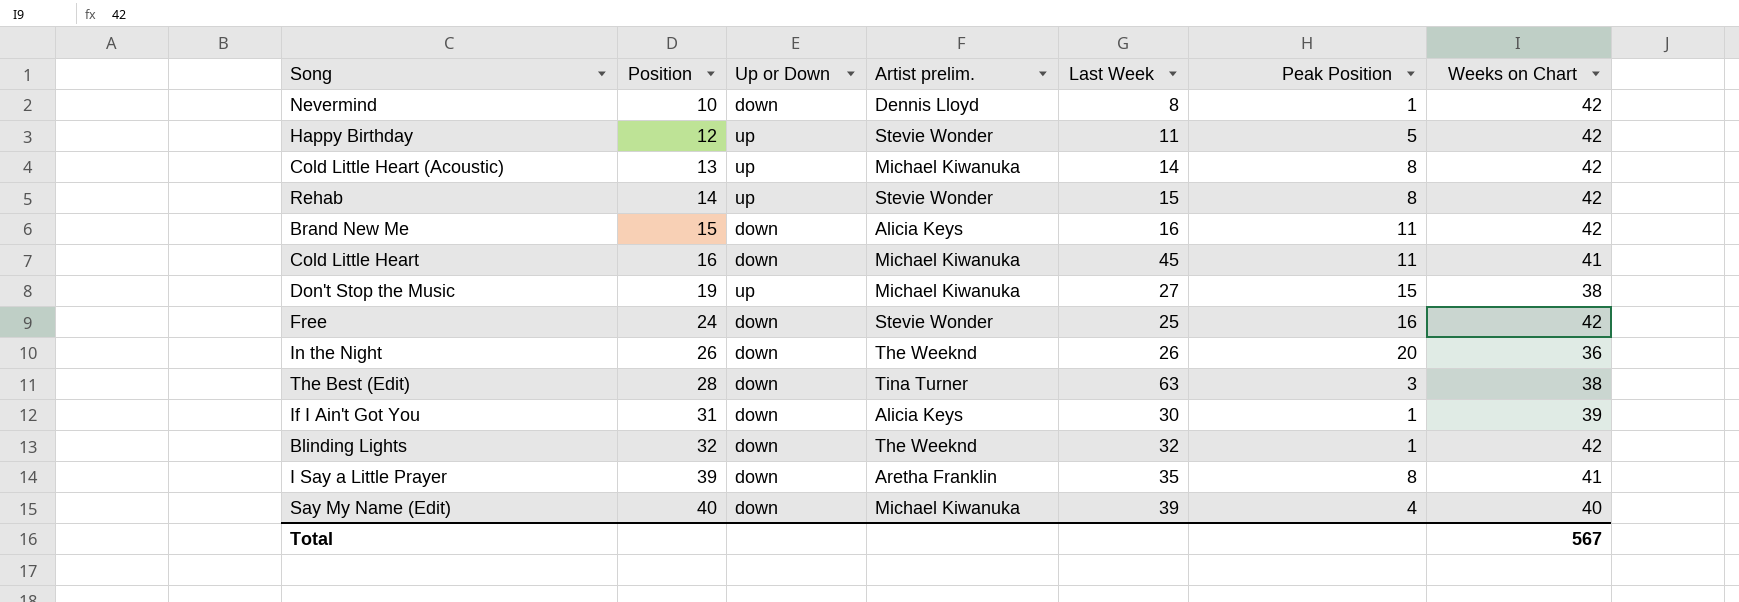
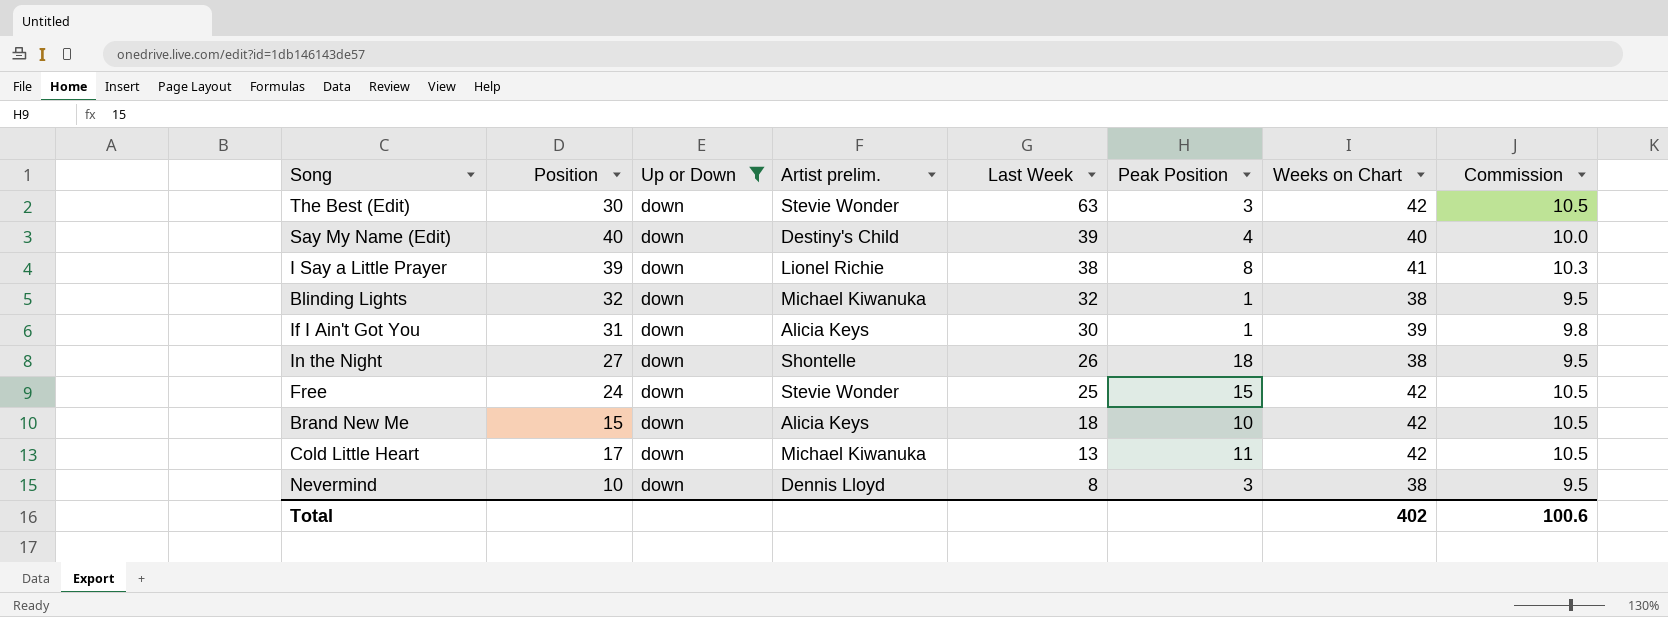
filter: none -> Up or Down = down
row order: Position ascending -> Last Week descending
column Commission | formula: none -> [Weeks on Chart] * 0.25
The Best (Edit) | Position: 28 -> 30
The Best (Edit) | Artist prelim.: Tina Turner -> Stevie Wonder
The Best (Edit) | Weeks on Chart: 38 -> 42
Say My Name (Edit) | Artist prelim.: Michael Kiwanuka -> Destiny's Child
I Say a Little Prayer | Artist prelim.: Aretha Franklin -> Lionel Richie
I Say a Little Prayer | Last Week: 35 -> 38
Blinding Lights | Artist prelim.: The Weeknd -> Michael Kiwanuka
Blinding Lights | Weeks on Chart: 42 -> 38
In the Night | Position: 26 -> 27
In the Night | Artist prelim.: The Weeknd -> Shontelle
In the Night | Peak Position: 20 -> 18
In the Night | Weeks on Chart: 36 -> 38
Free | Peak Position: 16 -> 15
Brand New Me | Last Week: 16 -> 18
Brand New Me | Peak Position: 11 -> 10
Cold Little Heart | Position: 16 -> 17
Cold Little Heart | Last Week: 45 -> 13
Cold Little Heart | Weeks on Chart: 41 -> 42
Nevermind | Peak Position: 1 -> 3
Nevermind | Weeks on Chart: 42 -> 38
Total | Weeks on Chart: 567 -> 402

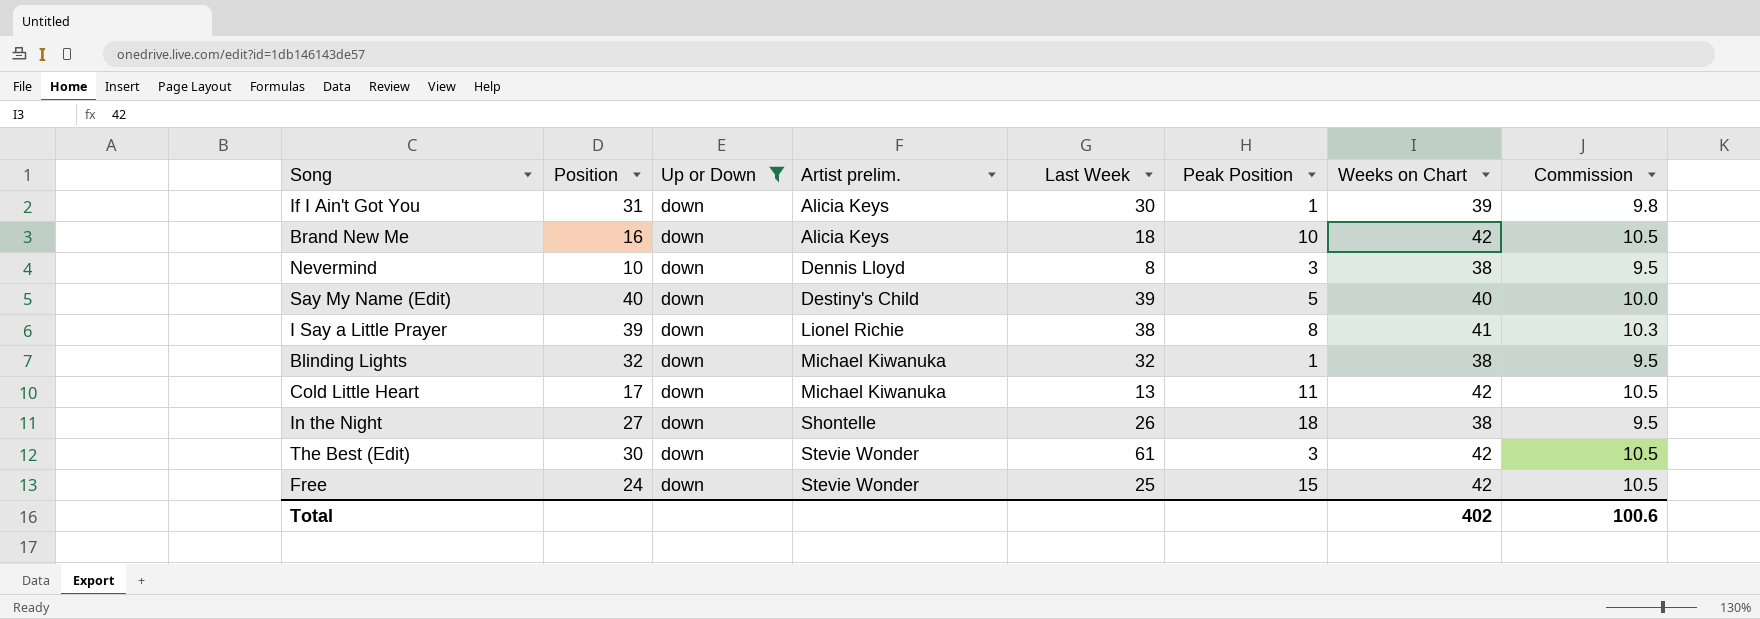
row order: Last Week descending -> Artist prelim. ascending
Brand New Me | Position: 15 -> 16
Say My Name (Edit) | Peak Position: 4 -> 5
The Best (Edit) | Last Week: 63 -> 61

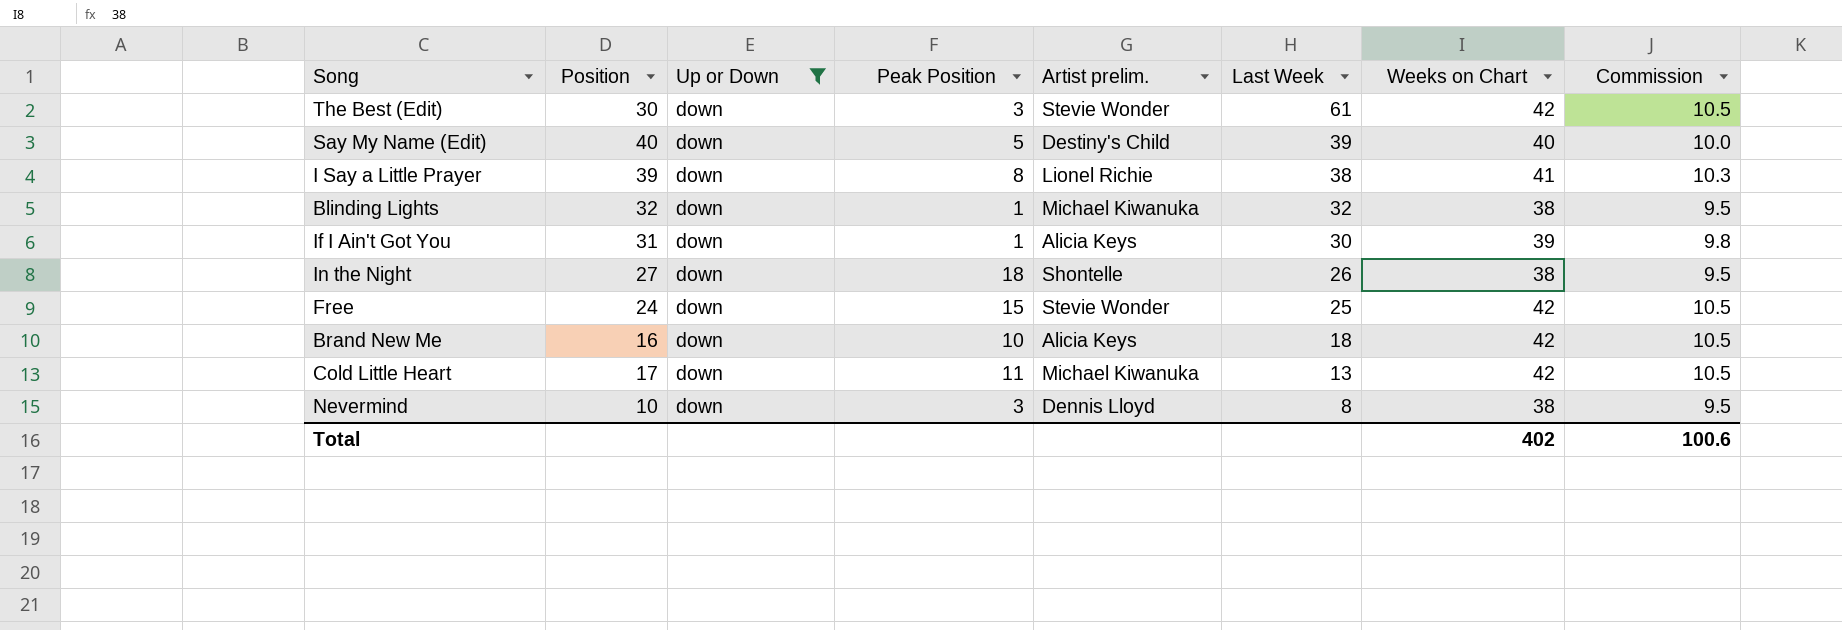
row order: Artist prelim. ascending -> Last Week descending
column Peak Position | position: 6 -> 4

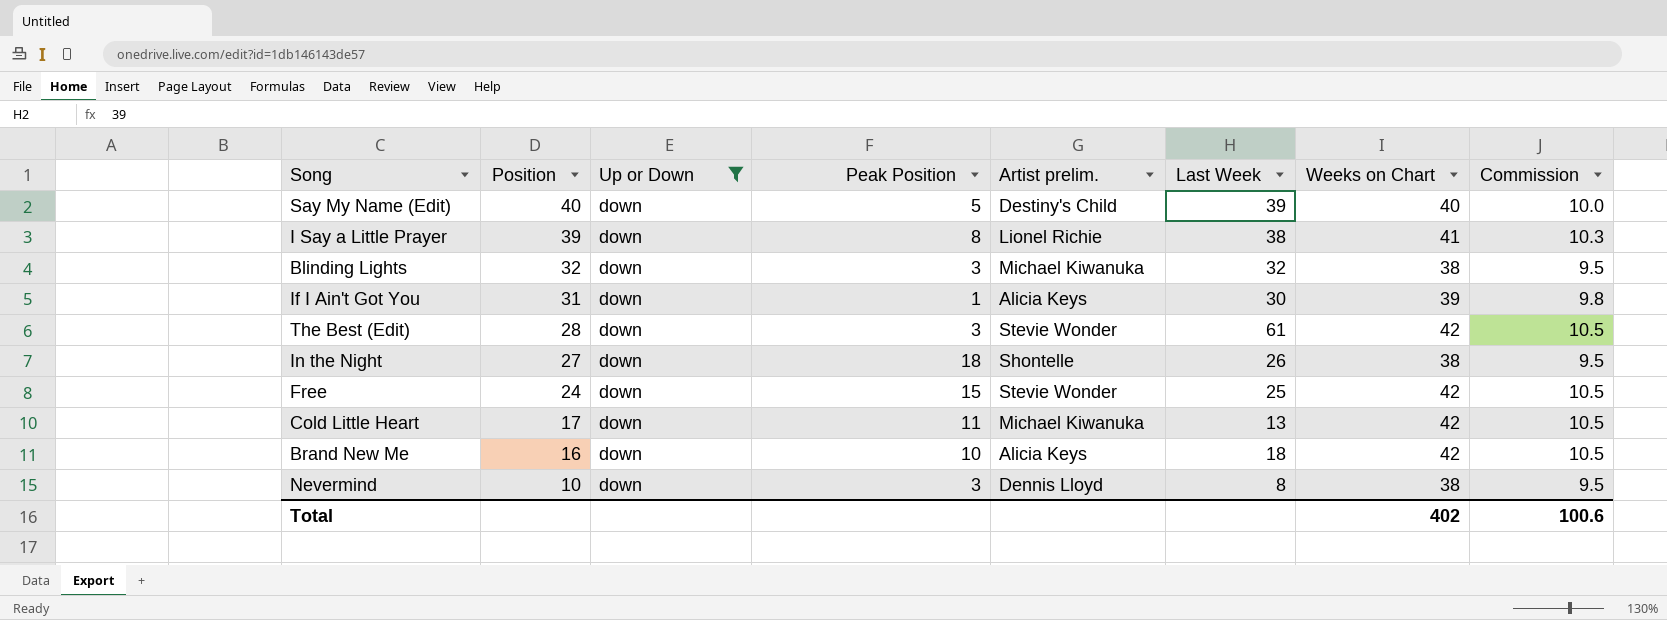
row order: Last Week descending -> Position descending
Blinding Lights | Peak Position: 1 -> 3
The Best (Edit) | Position: 30 -> 28

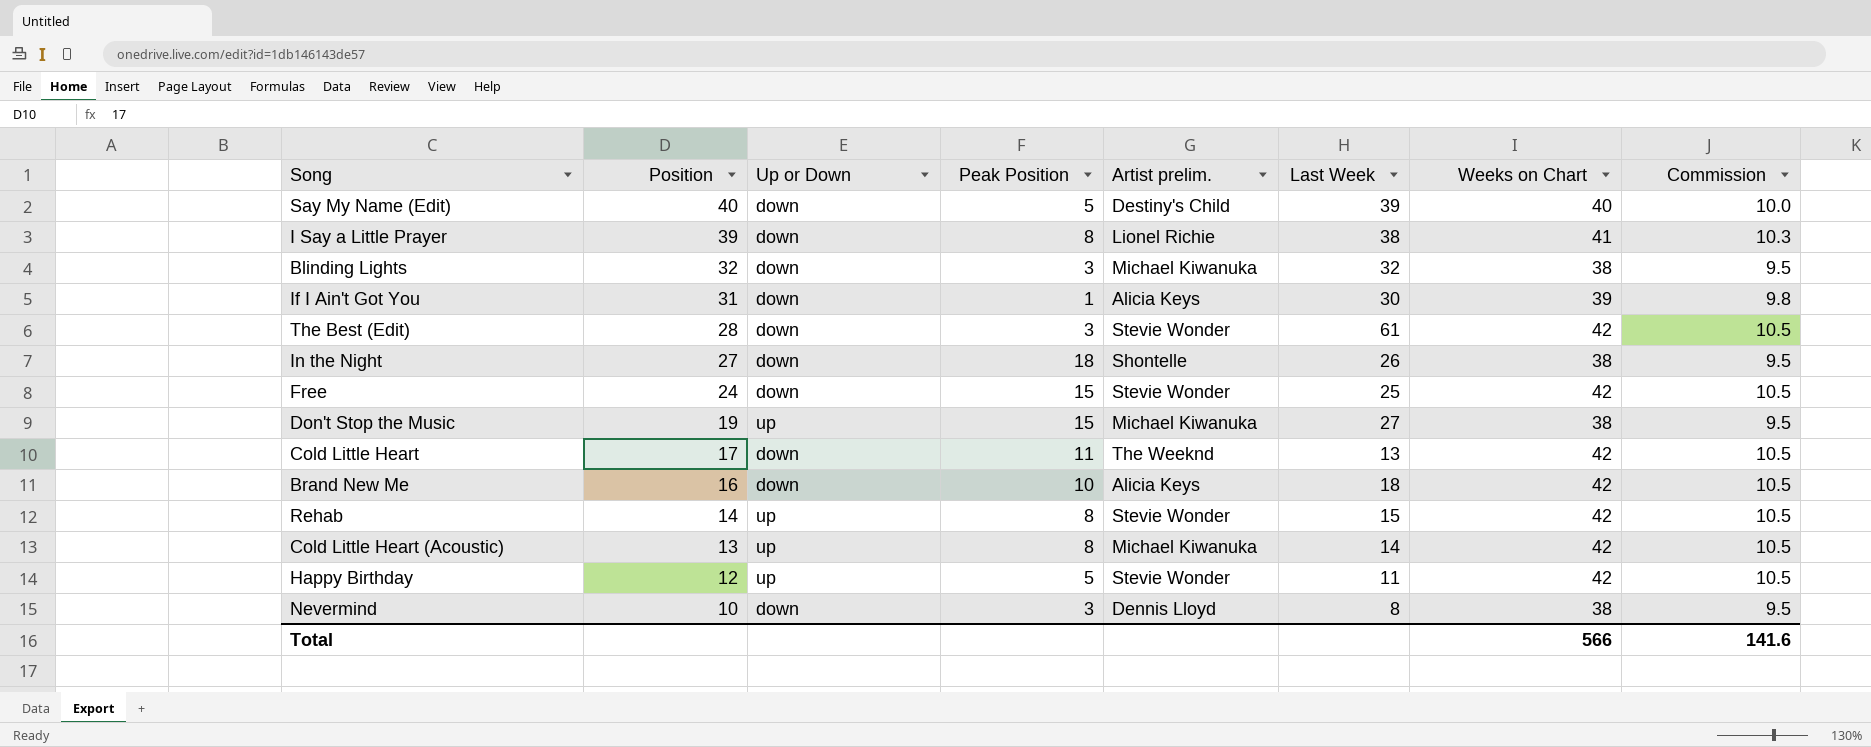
filter: Up or Down = down -> none
Cold Little Heart | Artist prelim.: Michael Kiwanuka -> The Weeknd
Total | Weeks on Chart: 402 -> 566
Total | Commission: 100.6 -> 141.6

